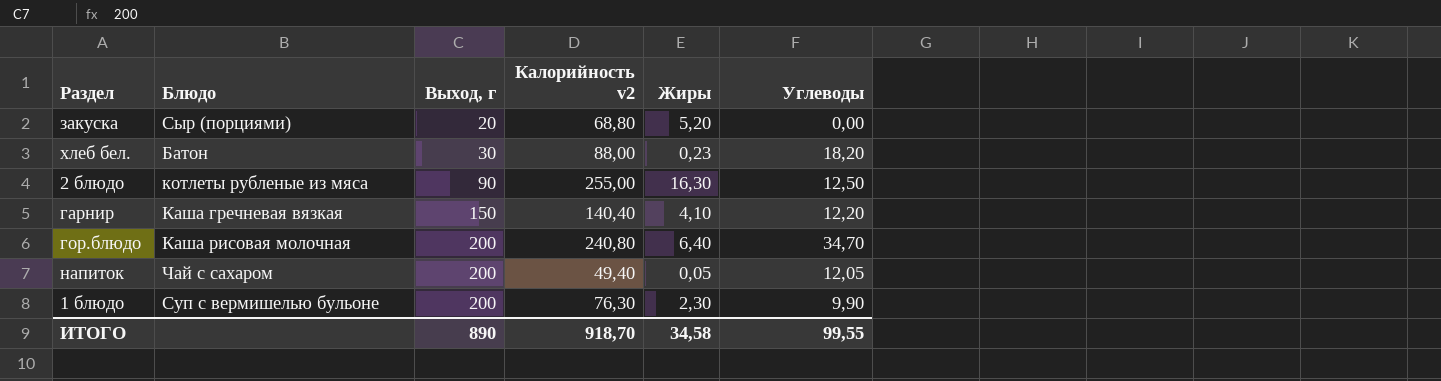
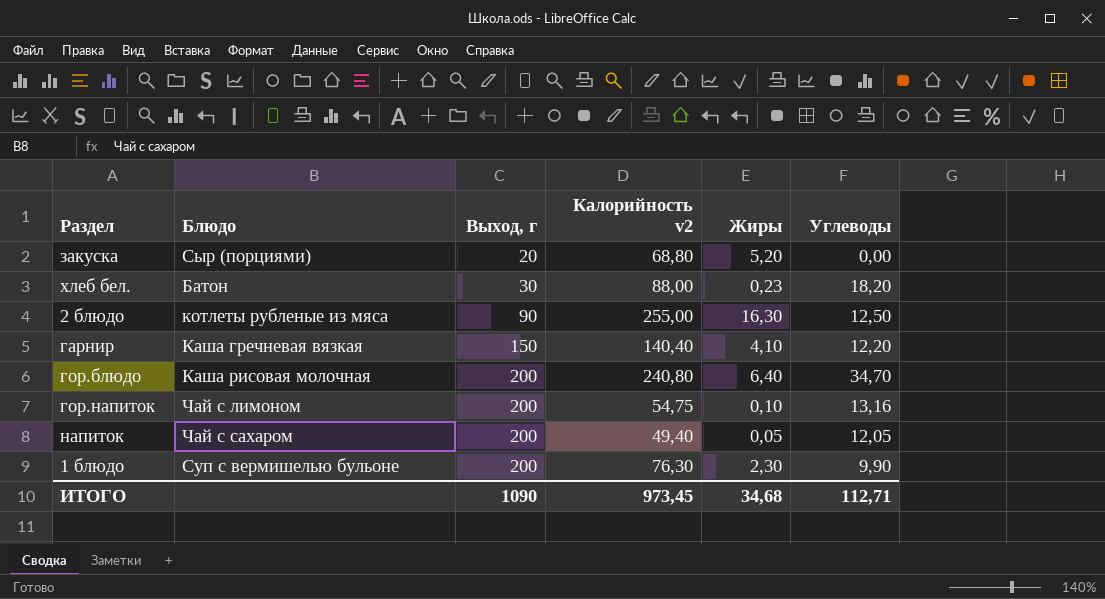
row гор.напиток: none -> Чай с лимоном | 200 | 54,75 | 0,10 | 13,16
ИТОГО | Выход, г: 890 -> 1090
ИТОГО | Калорийность v2: 918,70 -> 973,45
ИТОГО | Жиры: 34,58 -> 34,68
ИТОГО | Углеводы: 99,55 -> 112,71

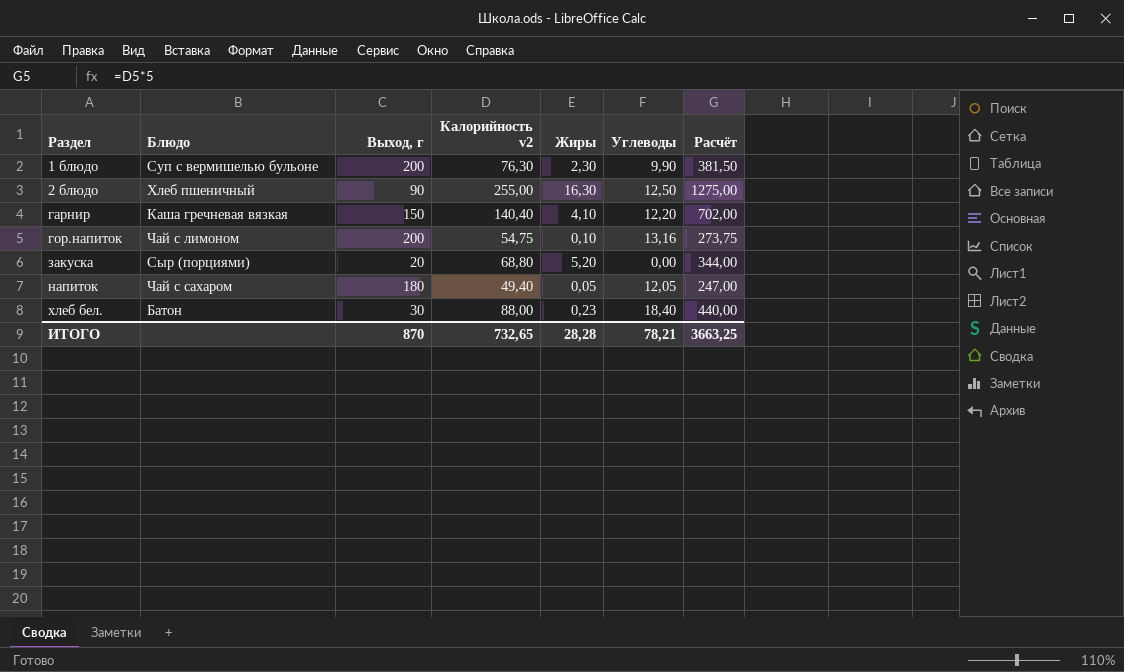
row order: Выход, г ascending -> Раздел ascending
column Расчёт | formula: none -> [Калорийность v2] * 5
row гор.блюдо: Каша рисовая молочная | 200 | 240,80 | 6,40 | 34,70 -> none
2 блюдо | Блюдо: котлеты рубленые из мяса -> Хлеб пшеничный
напиток | Выход, г: 200 -> 180
хлеб бел. | Углеводы: 18,20 -> 18,40
ИТОГО | Выход, г: 1090 -> 870
ИТОГО | Калорийность v2: 973,45 -> 732,65
ИТОГО | Жиры: 34,68 -> 28,28
ИТОГО | Углеводы: 112,71 -> 78,21

